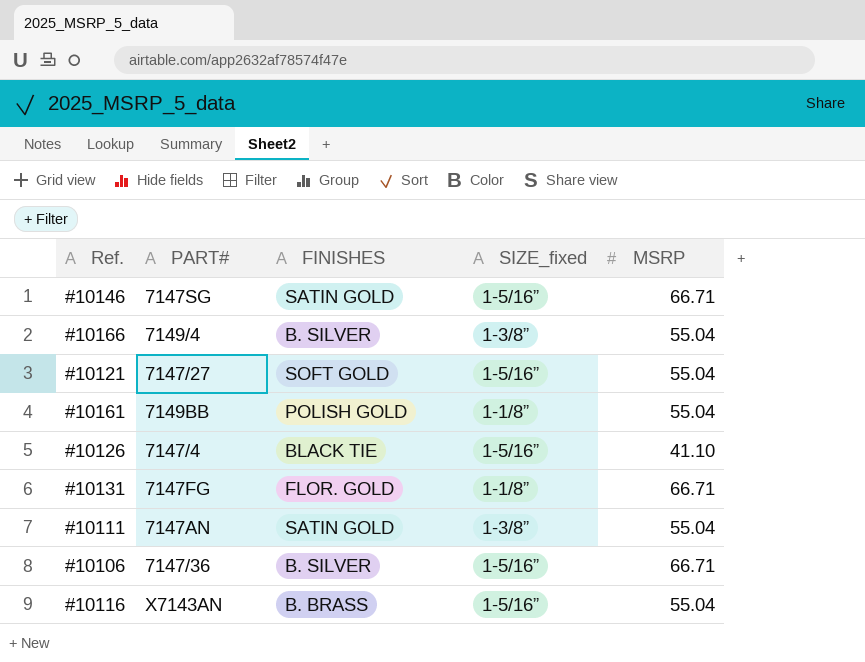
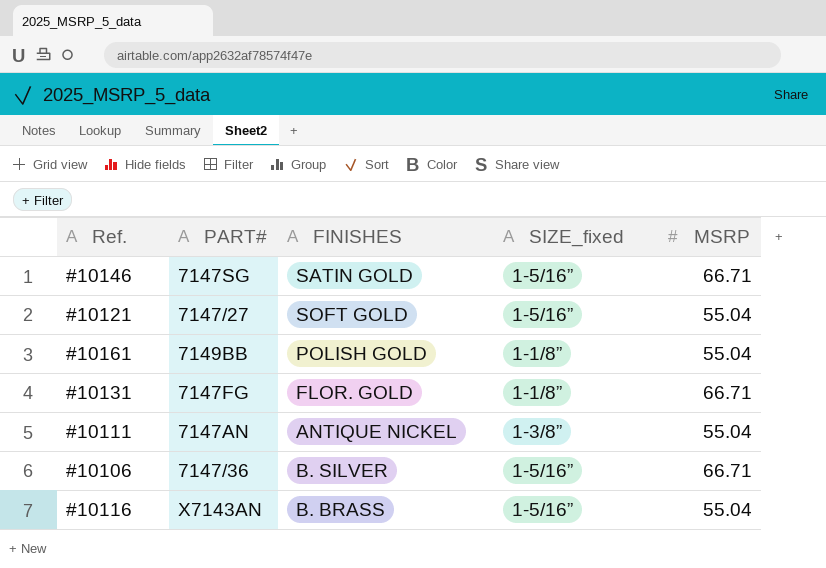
row #10166: 7149/4 | B. SILVER | 1-3/8” | 55.04 -> none
row #10126: 7147/4 | BLACK TIE | 1-5/16” | 41.10 -> none
#10111 | FINISHES: SATIN GOLD -> ANTIQUE NICKEL

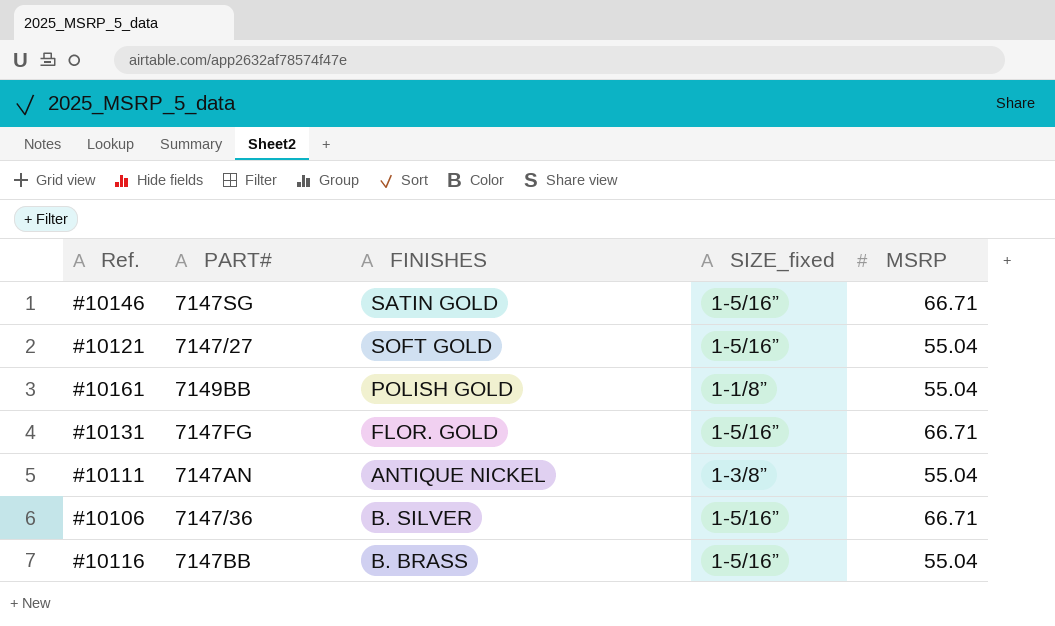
#10131 | SIZE_fixed: 1-1/8” -> 1-5/16”
#10116 | PART#: X7143AN -> 7147BB

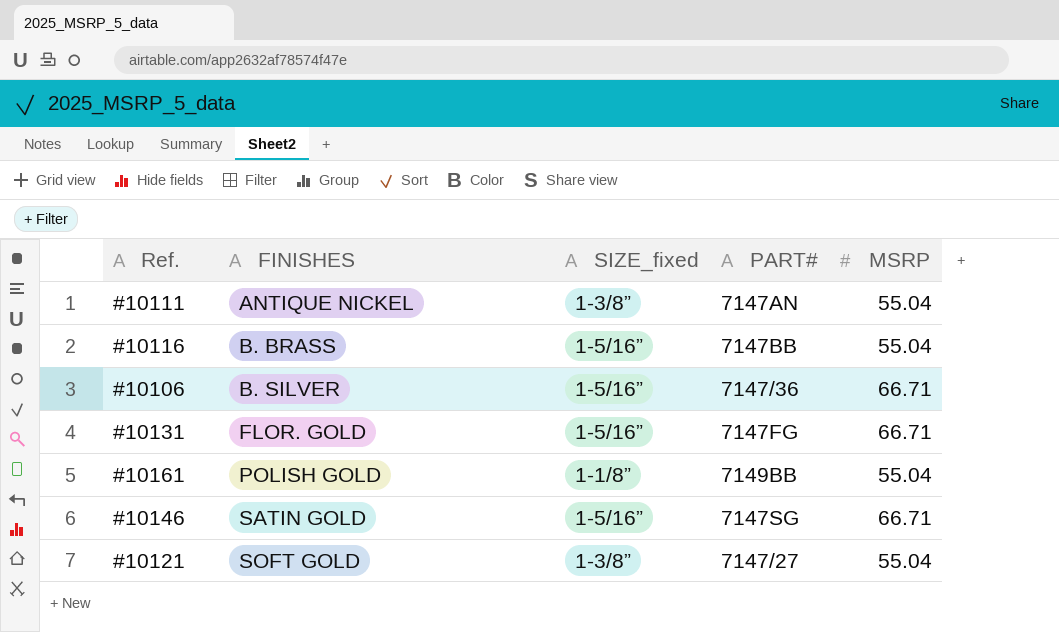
row order: none -> FINISHES ascending
column PART# | position: 2 -> 4
#10121 | SIZE_fixed: 1-5/16” -> 1-3/8”

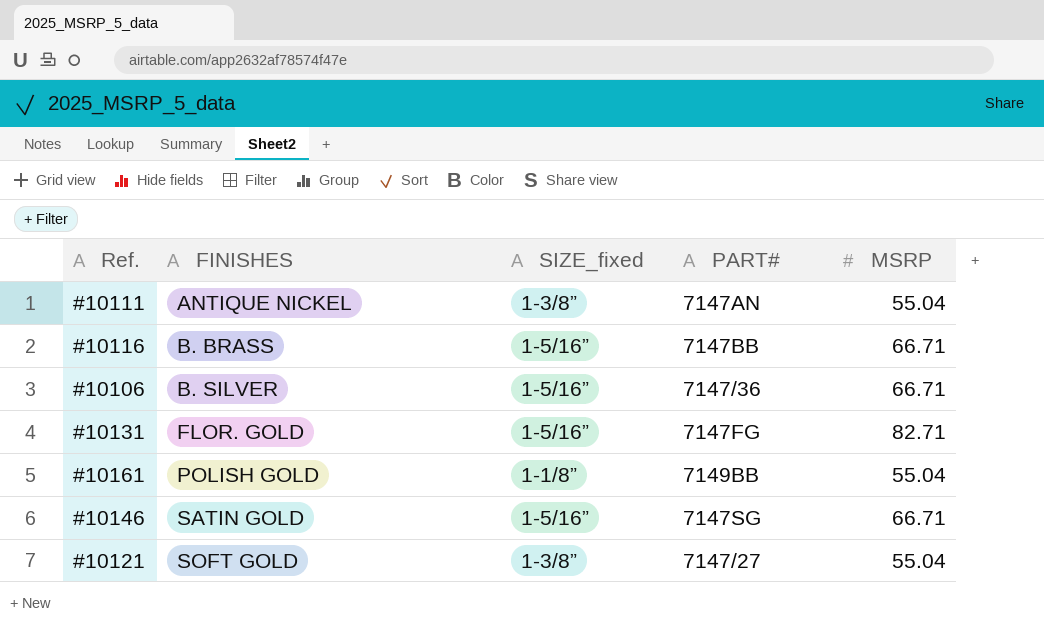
#10116 | MSRP: 55.04 -> 66.71
#10131 | MSRP: 66.71 -> 82.71

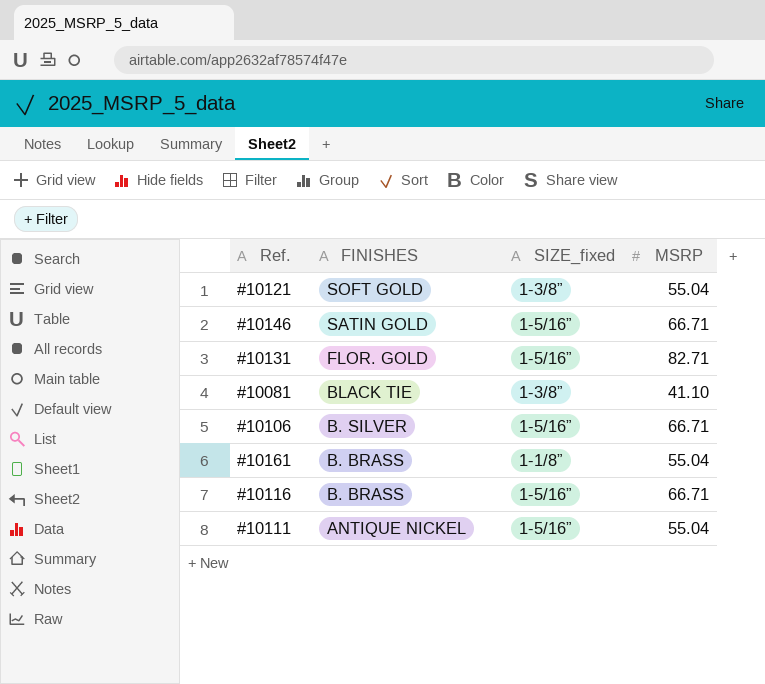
row order: FINISHES ascending -> FINISHES descending
column PART# | position: 4 -> none
row #10081: none -> BLACK TIE | 1-3/8” | 41.10
#10161 | FINISHES: POLISH GOLD -> B. BRASS
#10111 | SIZE_fixed: 1-3/8” -> 1-5/16”

